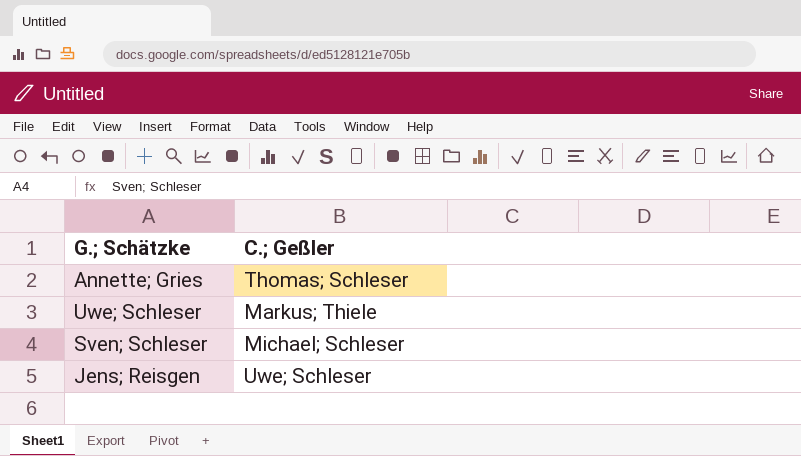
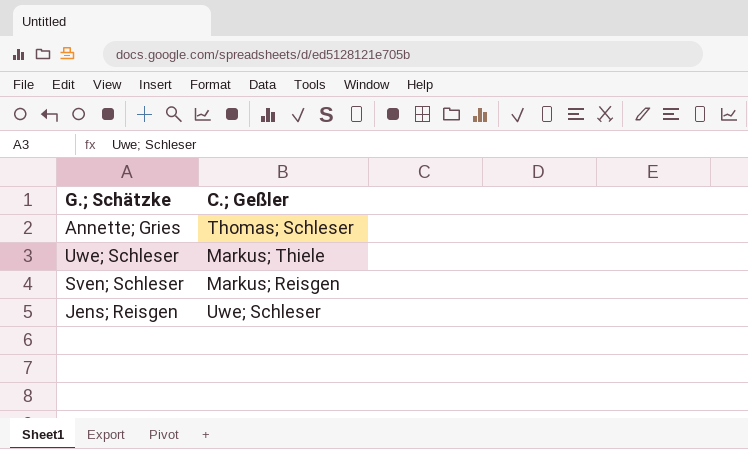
Sven; Schleser | C.; Geßler: Michael; Schleser -> Markus; Reisgen

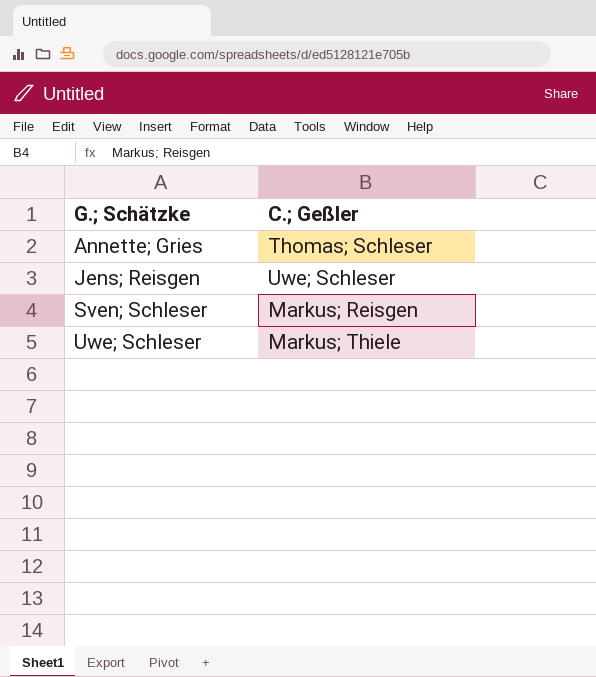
row order: none -> G.; Schätzke ascending

